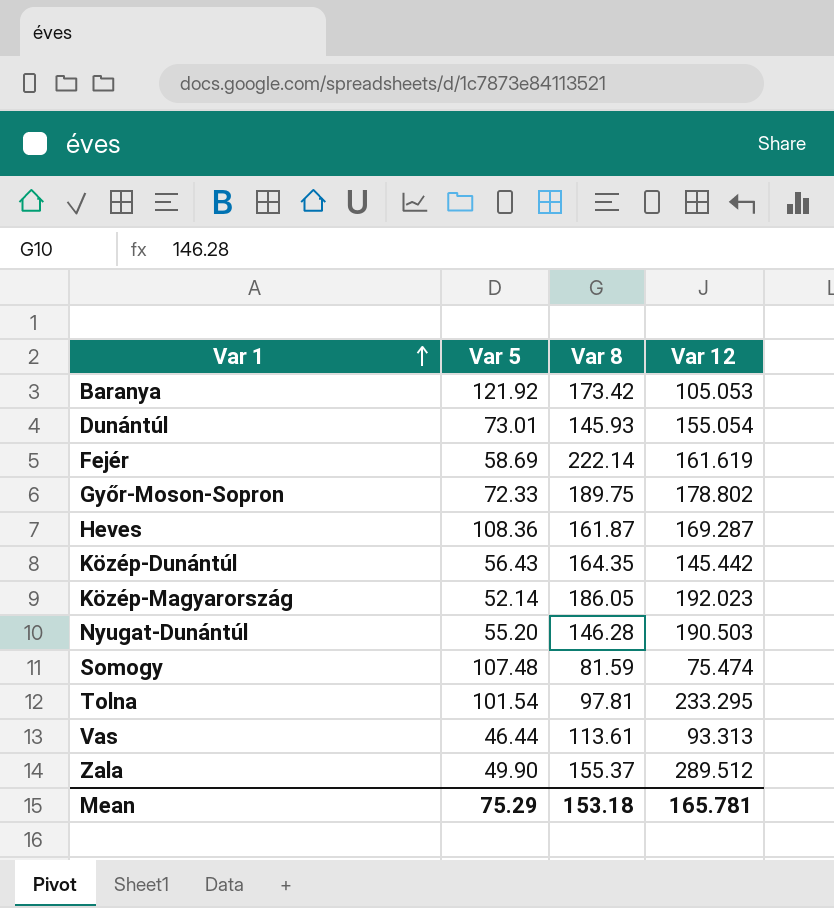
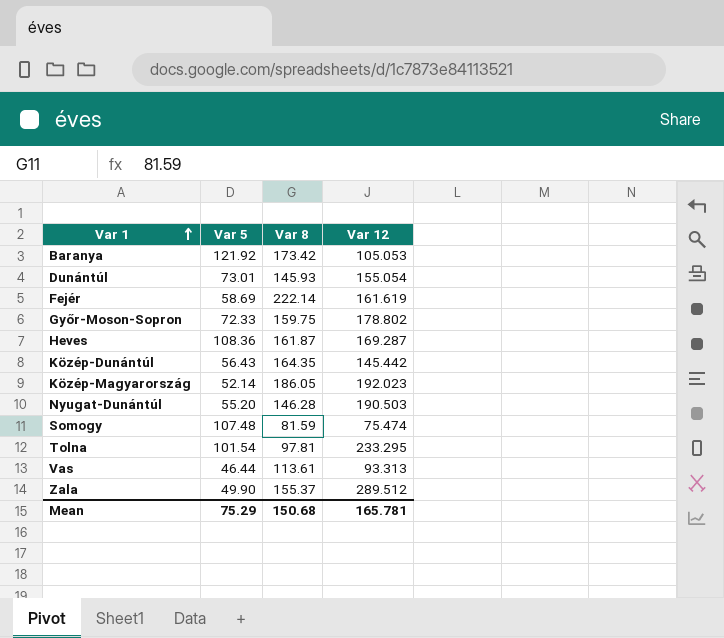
Győr-Moson-Sopron | Var 8: 189.75 -> 159.75
Mean | Var 8: 153.18 -> 150.68

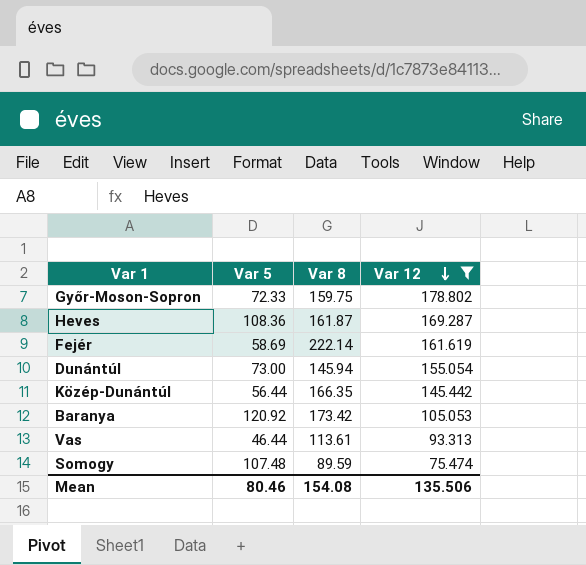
filter: none -> Var 12 <= 178.802
row order: Var 1 ascending -> Var 12 descending
Dunántúl | Var 5: 73.01 -> 73.00
Dunántúl | Var 8: 145.93 -> 145.94
Közép-Dunántúl | Var 5: 56.43 -> 56.44
Közép-Dunántúl | Var 8: 164.35 -> 166.35
Baranya | Var 5: 121.92 -> 120.92
Somogy | Var 8: 81.59 -> 89.59
Mean | Var 5: 75.29 -> 80.46
Mean | Var 8: 150.68 -> 154.08
Mean | Var 12: 165.781 -> 135.506

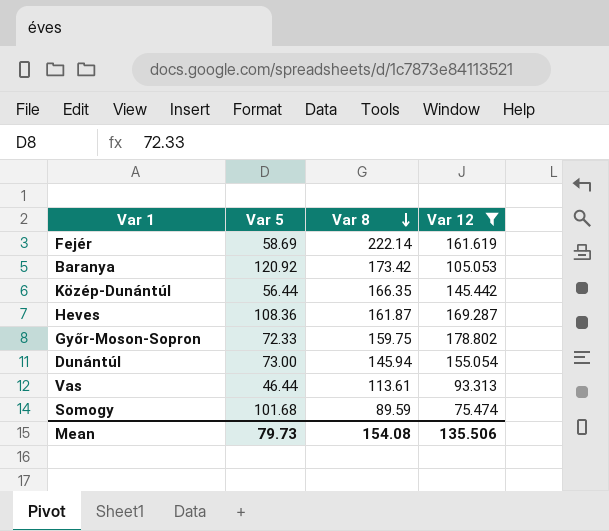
row order: Var 12 descending -> Var 8 descending
Somogy | Var 5: 107.48 -> 101.68
Mean | Var 5: 80.46 -> 79.73

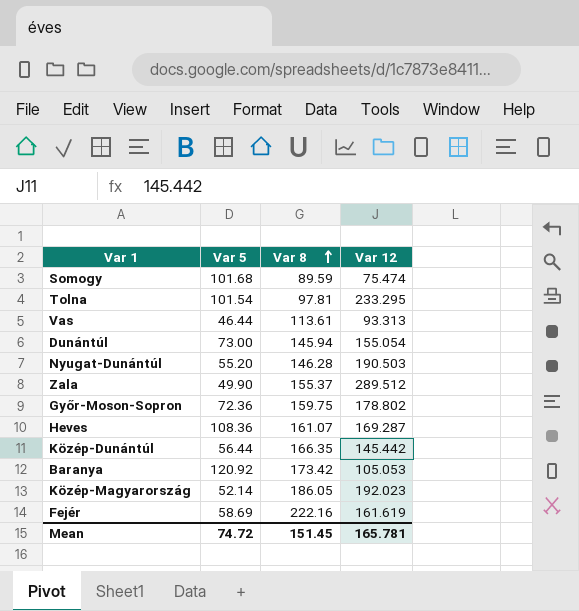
filter: Var 12 <= 178.802 -> none
row order: Var 8 descending -> Var 8 ascending
Győr-Moson-Sopron | Var 5: 72.33 -> 72.36
Heves | Var 8: 161.87 -> 161.07
Fejér | Var 8: 222.14 -> 222.16
Mean | Var 5: 79.73 -> 74.72
Mean | Var 8: 154.08 -> 151.45
Mean | Var 12: 135.506 -> 165.781

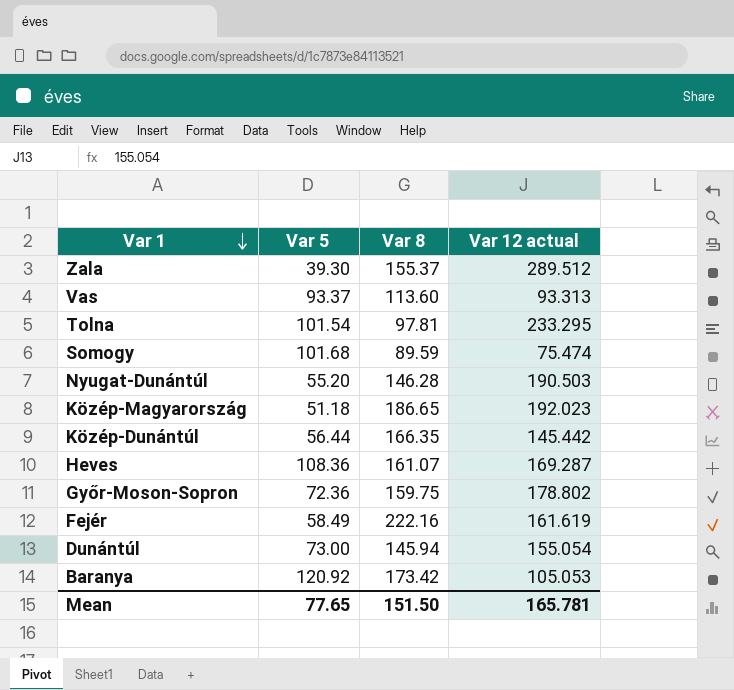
row order: Var 8 ascending -> Var 1 descending
column name: Var 12 -> Var 12 actual
Zala | Var 5: 49.90 -> 39.30
Vas | Var 5: 46.44 -> 93.37
Vas | Var 8: 113.61 -> 113.60
Közép-Magyarország | Var 5: 52.14 -> 51.18
Közép-Magyarország | Var 8: 186.05 -> 186.65
Fejér | Var 5: 58.69 -> 58.49
Mean | Var 5: 74.72 -> 77.65
Mean | Var 8: 151.45 -> 151.50

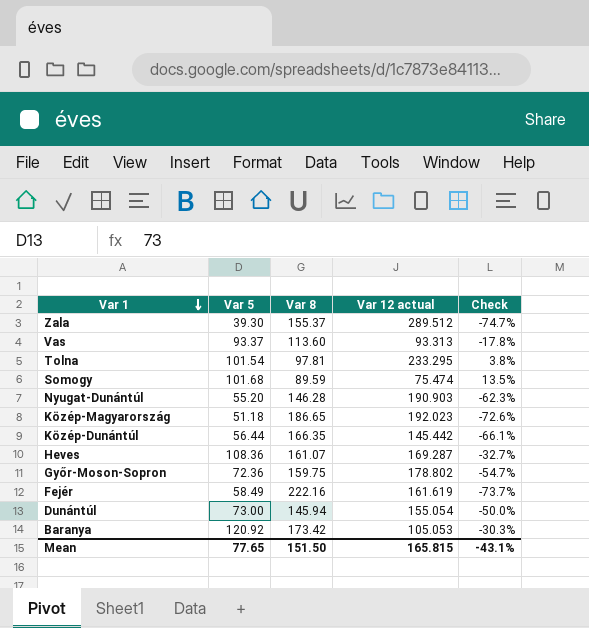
column Check | formula: none -> ([Var 5] - [Var 8]) / [Var 8]
Nyugat-Dunántúl | Var 12 actual: 190.503 -> 190.903
Mean | Var 12 actual: 165.781 -> 165.815

